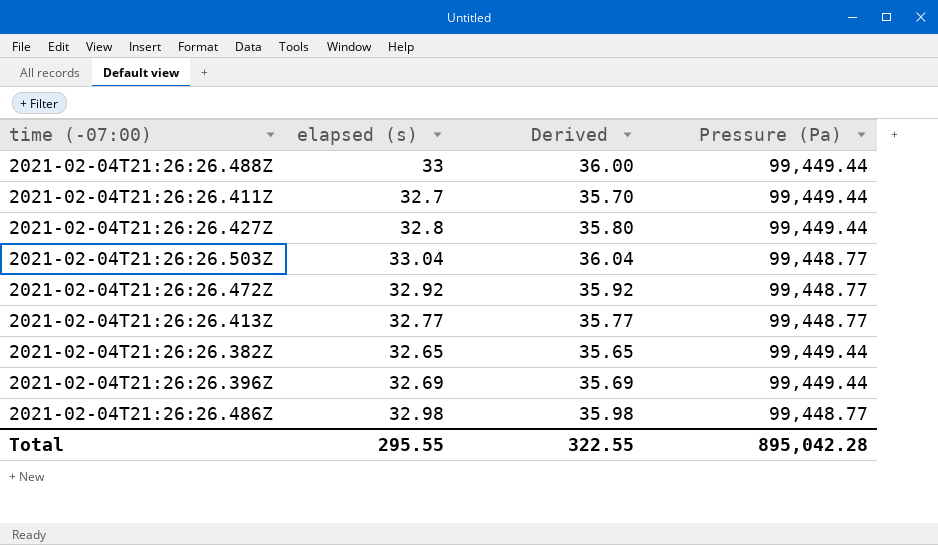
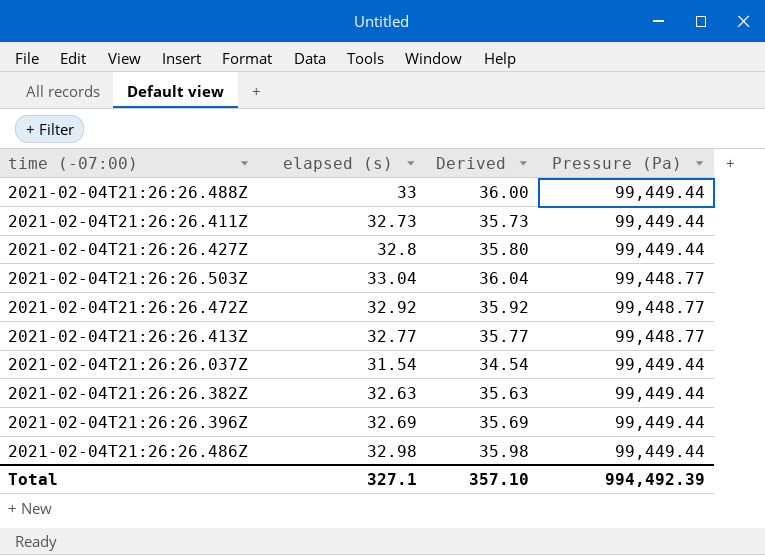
2021-02-04T21:26:26.411Z | elapsed (s): 32.7 -> 32.73
2021-02-04T21:26:26.411Z | Derived: 35.70 -> 35.73
row 2021-02-04T21:26:26.037Z: none -> 31.54 | 34.54 | 99,449.44
2021-02-04T21:26:26.382Z | elapsed (s): 32.65 -> 32.63
2021-02-04T21:26:26.382Z | Derived: 35.65 -> 35.63
2021-02-04T21:26:26.486Z | Pressure (Pa): 99,448.77 -> 99,449.44
Total | elapsed (s): 295.55 -> 327.1
Total | Derived: 322.55 -> 357.10
Total | Pressure (Pa): 895,042.28 -> 994,492.39

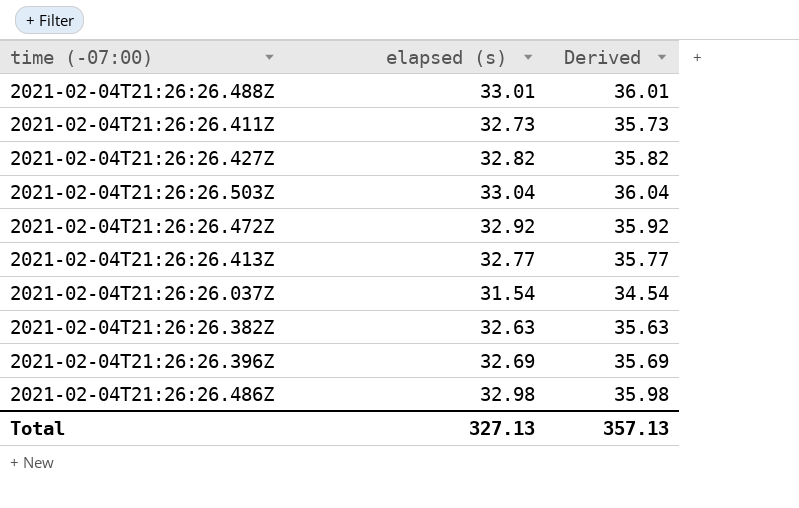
column Pressure (Pa) | position: 4 -> none
2021-02-04T21:26:26.488Z | elapsed (s): 33 -> 33.01
2021-02-04T21:26:26.488Z | Derived: 36.00 -> 36.01
2021-02-04T21:26:26.427Z | elapsed (s): 32.8 -> 32.82
2021-02-04T21:26:26.427Z | Derived: 35.80 -> 35.82
Total | elapsed (s): 327.1 -> 327.13
Total | Derived: 357.10 -> 357.13

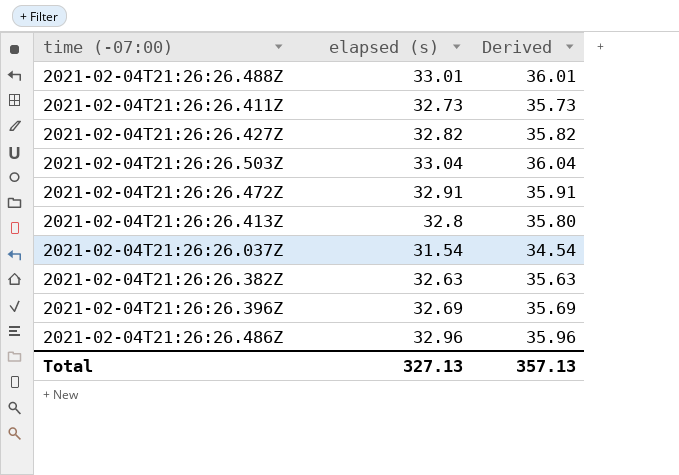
2021-02-04T21:26:26.472Z | elapsed (s): 32.92 -> 32.91
2021-02-04T21:26:26.472Z | Derived: 35.92 -> 35.91
2021-02-04T21:26:26.413Z | elapsed (s): 32.77 -> 32.8
2021-02-04T21:26:26.413Z | Derived: 35.77 -> 35.80
2021-02-04T21:26:26.486Z | elapsed (s): 32.98 -> 32.96
2021-02-04T21:26:26.486Z | Derived: 35.98 -> 35.96

